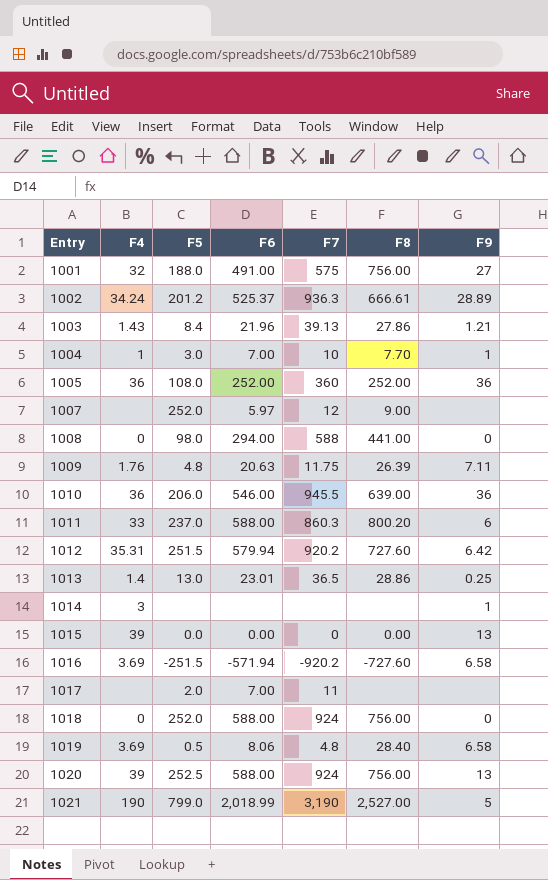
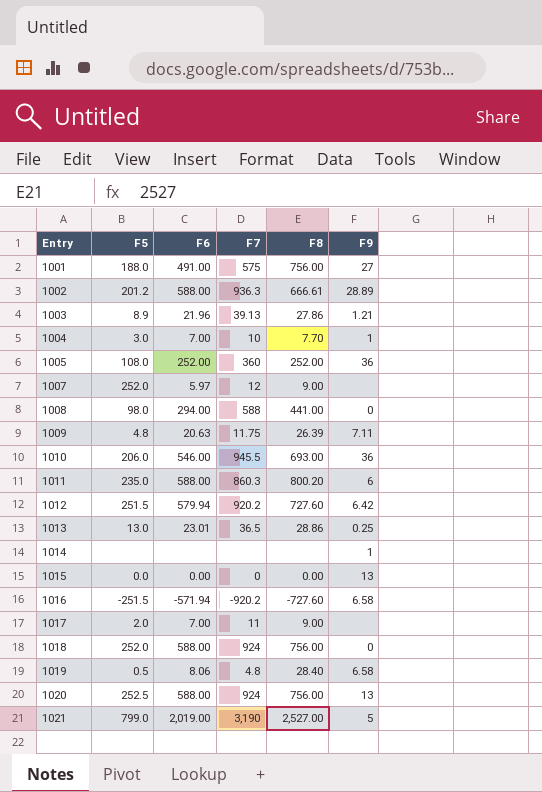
column F4 | position: 2 -> none
1002 | F6: 525.37 -> 588.00
1003 | F5: 8.4 -> 8.9
1010 | F8: 639.00 -> 693.00
1011 | F5: 237.0 -> 235.0
1017 | F8: none -> 9.00
1021 | F6: 2,018.99 -> 2,019.00

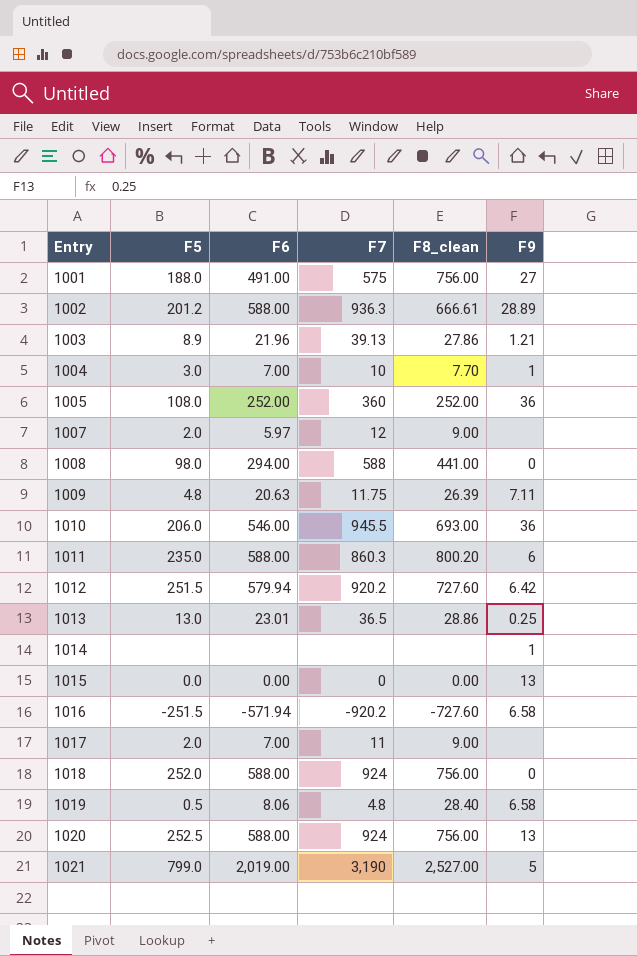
column name: F8 -> F8_clean
1007 | F5: 252.0 -> 2.0

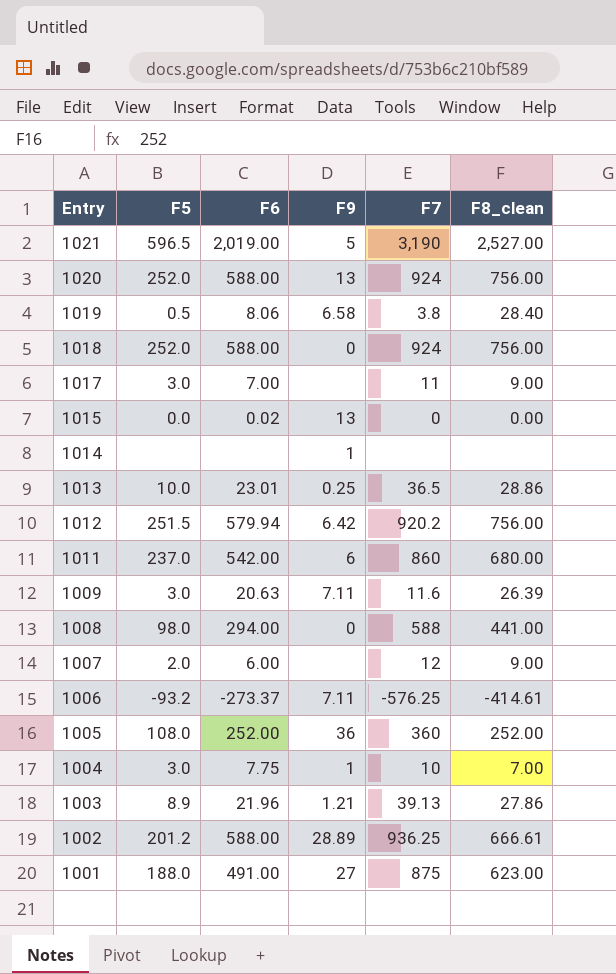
row order: Entry ascending -> Entry descending
column F9 | position: 6 -> 4
row 1010: 206.0 | 546.00 | 945.5 | 693.00 | 36 -> none
row 1016: -251.5 | -571.94 | -920.2 | -727.60 | 6.58 -> none
1021 | F5: 799.0 -> 596.5
1020 | F5: 252.5 -> 252.0
1019 | F7: 4.8 -> 3.8
1017 | F5: 2.0 -> 3.0
1015 | F6: 0.00 -> 0.02
1013 | F5: 13.0 -> 10.0
1012 | F8_clean: 727.60 -> 756.00
1011 | F5: 235.0 -> 237.0
1011 | F6: 588.00 -> 542.00
1011 | F7: 860.3 -> 860
1011 | F8_clean: 800.20 -> 680.00
1009 | F5: 4.8 -> 3.0
1009 | F7: 11.75 -> 11.6
1007 | F6: 5.97 -> 6.00
row 1006: none -> -93.2 | -273.37 | 7.11 | -576.25 | -414.61
1004 | F6: 7.00 -> 7.75
1004 | F8_clean: 7.70 -> 7.00
1002 | F7: 936.3 -> 936.25
1001 | F7: 575 -> 875
1001 | F8_clean: 756.00 -> 623.00

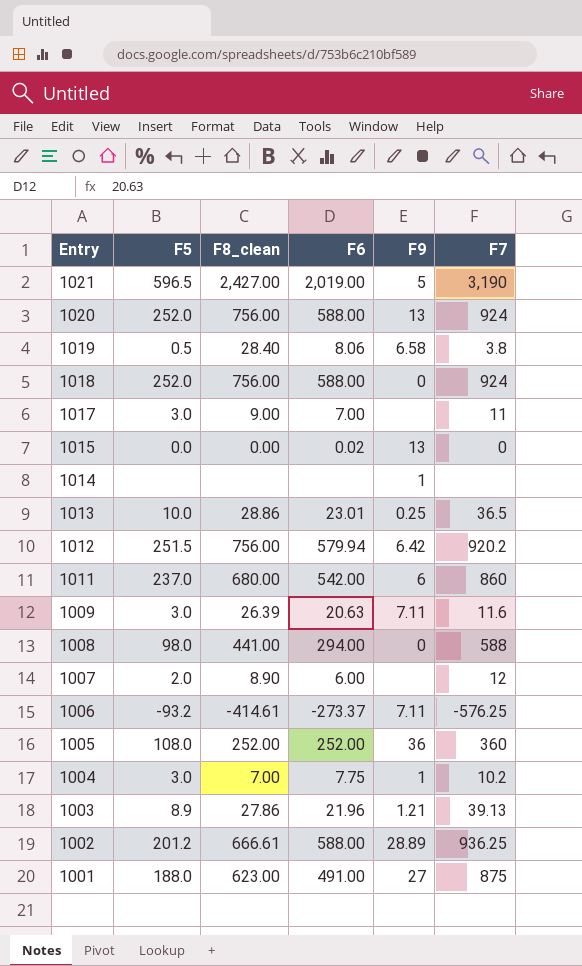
column F8_clean | position: 6 -> 3
1021 | F8_clean: 2,527.00 -> 2,427.00
1007 | F8_clean: 9.00 -> 8.90
1004 | F7: 10 -> 10.2

